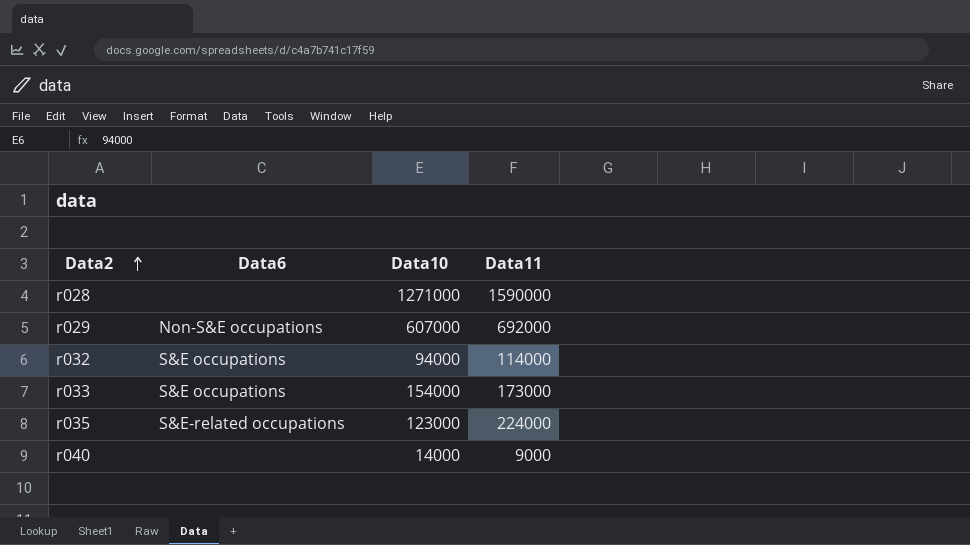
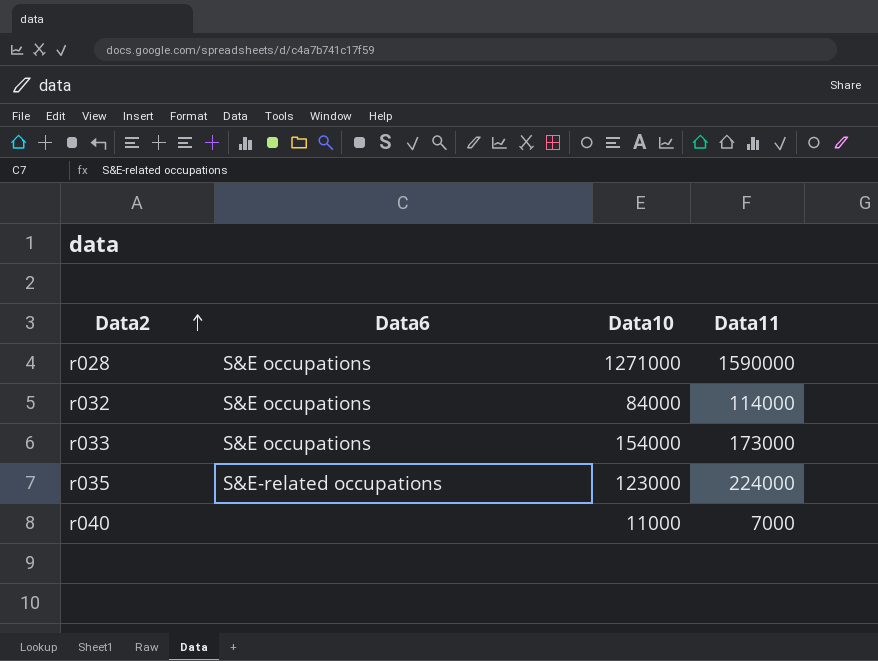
row r029: Non-S&E occupations | 607000 | 692000 -> none
r028 | Data6: none -> S&E occupations
r032 | Data10: 94000 -> 84000
r040 | Data10: 14000 -> 11000
r040 | Data11: 9000 -> 7000

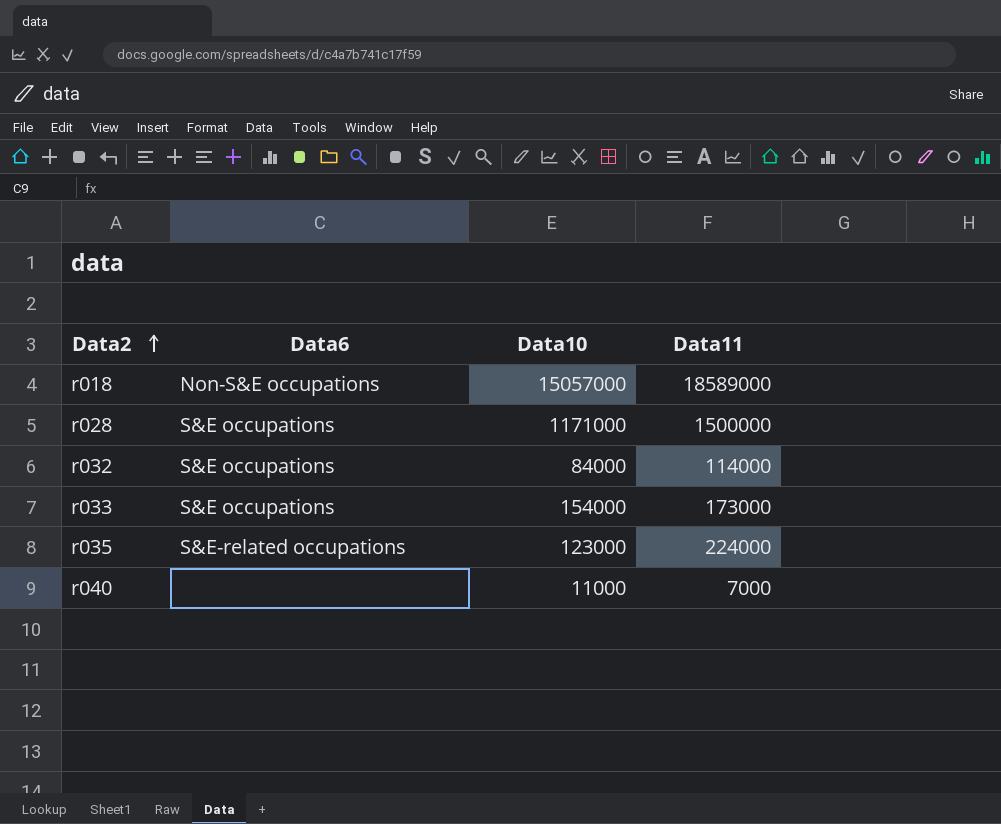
row r018: none -> Non-S&E occupations | 15057000 | 18589000
r028 | Data10: 1271000 -> 1171000
r028 | Data11: 1590000 -> 1500000

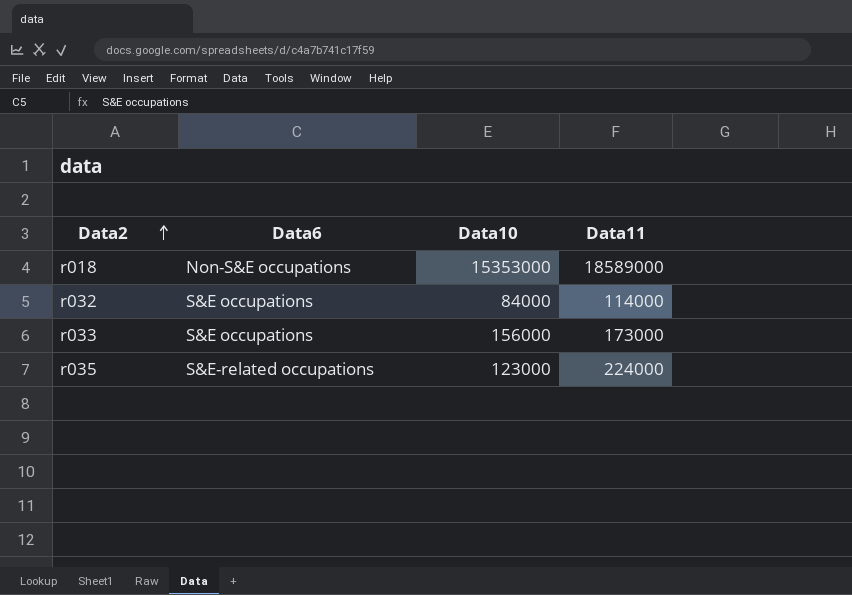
row r028: S&E occupations | 1171000 | 1500000 -> none
row r040: none | 11000 | 7000 -> none
r018 | Data10: 15057000 -> 15353000
r033 | Data10: 154000 -> 156000

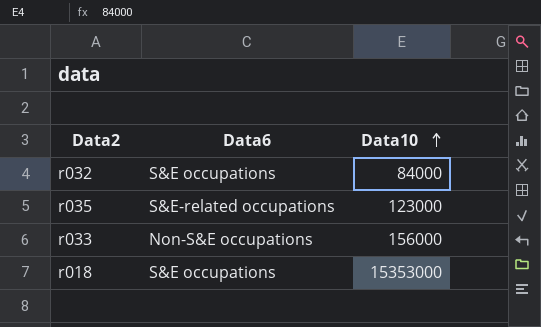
row order: Data2 ascending -> Data10 ascending
column Data11 | position: 4 -> none
r033 | Data6: S&E occupations -> Non-S&E occupations
r018 | Data6: Non-S&E occupations -> S&E occupations

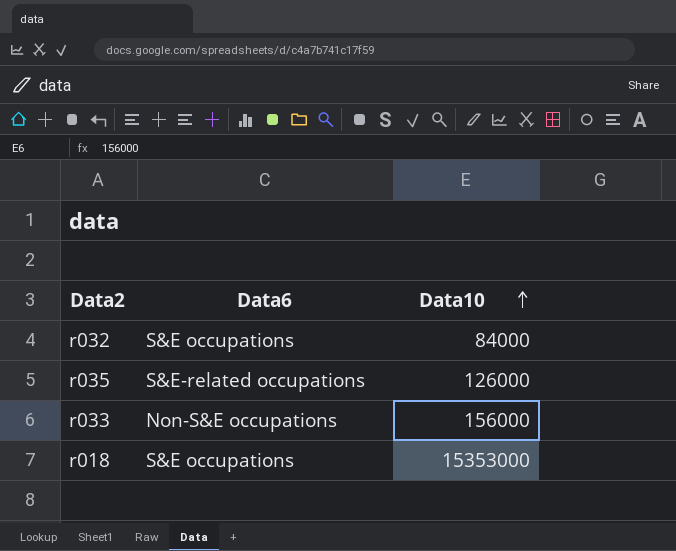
r035 | Data10: 123000 -> 126000

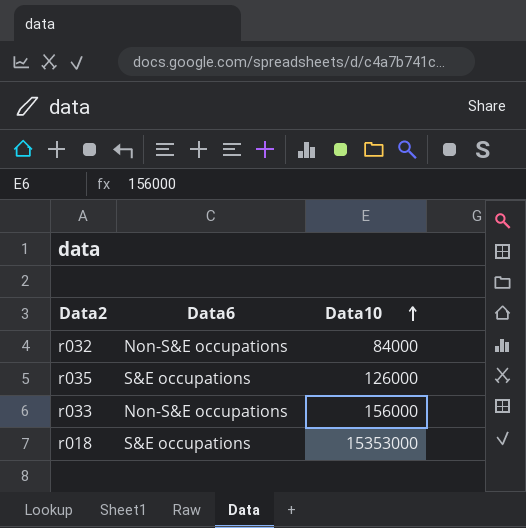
r032 | Data6: S&E occupations -> Non-S&E occupations
r035 | Data6: S&E-related occupations -> S&E occupations

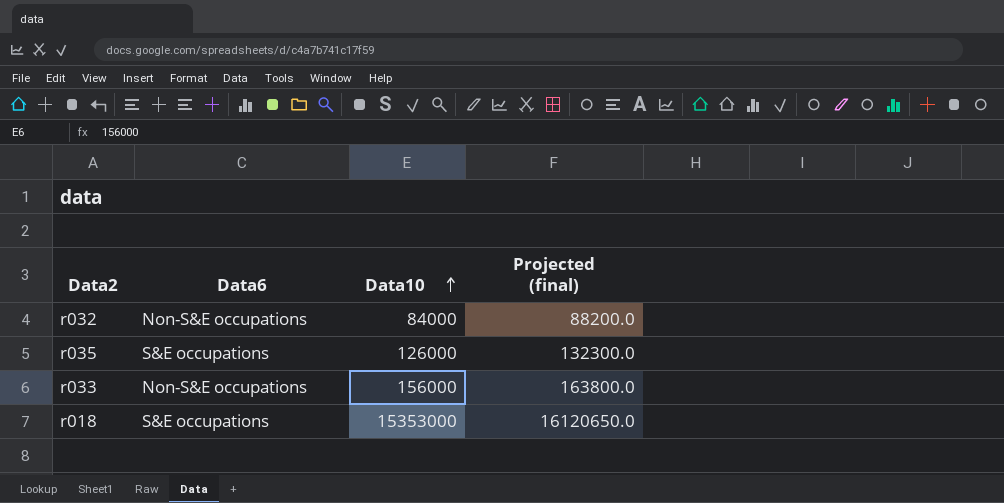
column Projected (final) | formula: none -> [Data10] * 1.05

